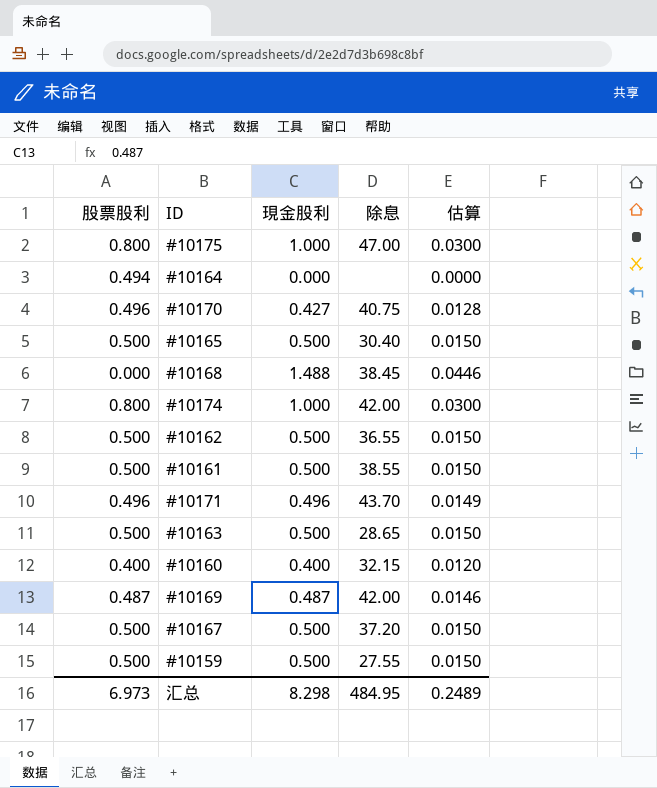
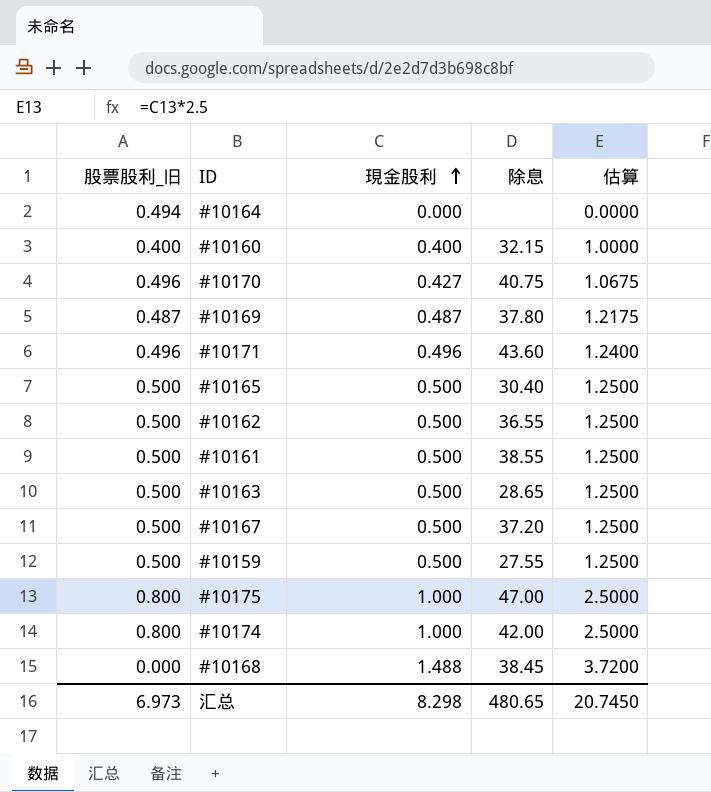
row order: none -> 現金股利 ascending
column name: 股票股利 -> 股票股利_旧
column 估算 | formula: [現金股利] * 0.03 -> [現金股利] * 2.5
#10169 | 除息: 42.00 -> 37.80
#10171 | 除息: 43.70 -> 43.60
汇总 | 除息: 484.95 -> 480.65
汇总 | 估算: 0.2489 -> 20.7450

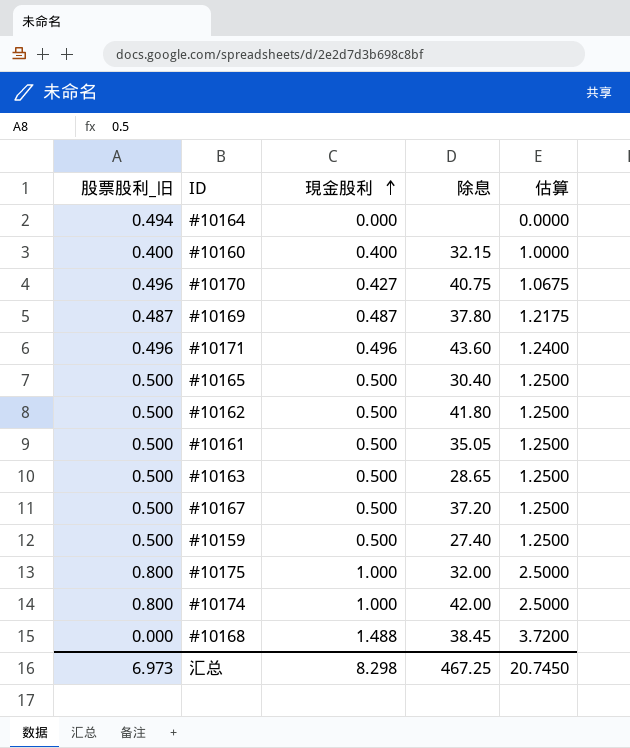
#10162 | 除息: 36.55 -> 41.80
#10161 | 除息: 38.55 -> 35.05
#10159 | 除息: 27.55 -> 27.40
#10175 | 除息: 47.00 -> 32.00
汇总 | 除息: 480.65 -> 467.25

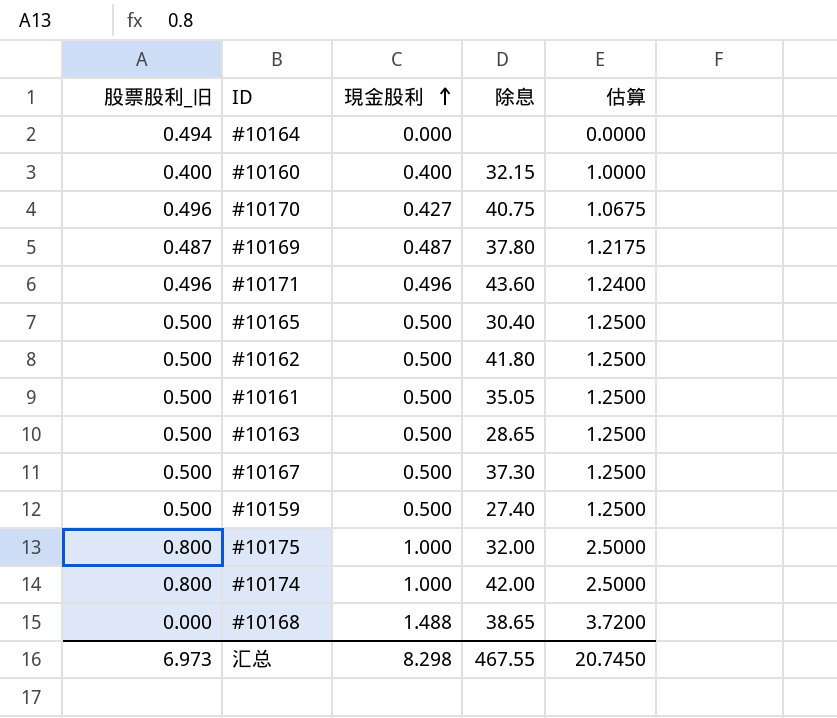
#10167 | 除息: 37.20 -> 37.30
#10168 | 除息: 38.45 -> 38.65
汇总 | 除息: 467.25 -> 467.55

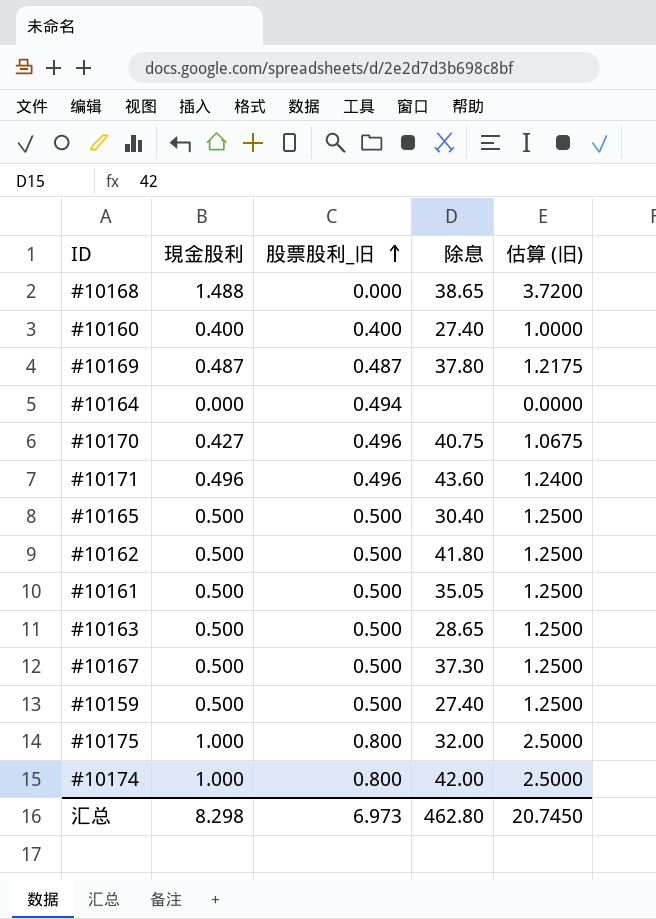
row order: 現金股利 ascending -> 股票股利_旧 ascending
column 股票股利_旧 | position: 1 -> 3
column name: 估算 -> 估算 (旧)
#10160 | 除息: 32.15 -> 27.40
汇总 | 除息: 467.55 -> 462.80

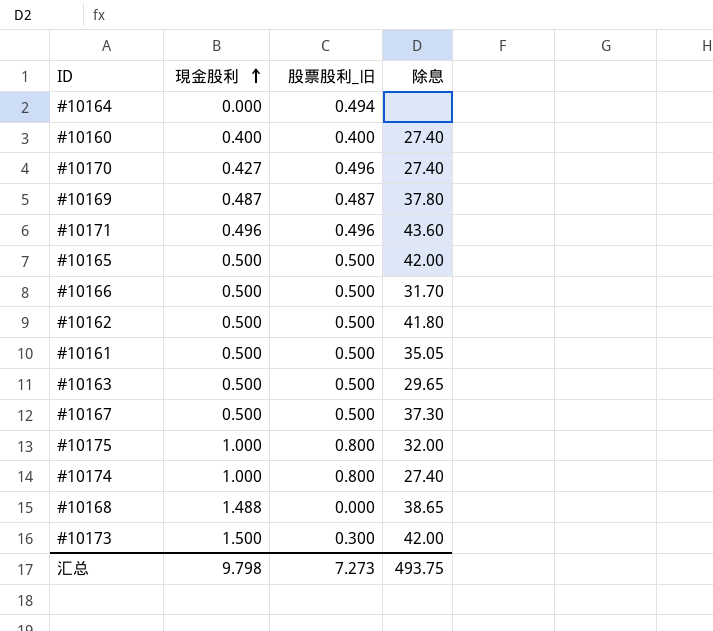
row order: 股票股利_旧 ascending -> 現金股利 ascending
column 估算 (旧) | formula: [現金股利] * 2.5 -> none
row #10159: 0.500 | 0.500 | 27.40 | 1.2500 -> none
#10170 | 除息: 40.75 -> 27.40
#10165 | 除息: 30.40 -> 42.00
row #10166: none -> 0.500 | 0.500 | 31.70
#10163 | 除息: 28.65 -> 29.65
#10174 | 除息: 42.00 -> 27.40
row #10173: none -> 1.500 | 0.300 | 42.00
汇总 | 現金股利: 8.298 -> 9.798
汇总 | 股票股利_旧: 6.973 -> 7.273
汇总 | 除息: 462.80 -> 493.75

